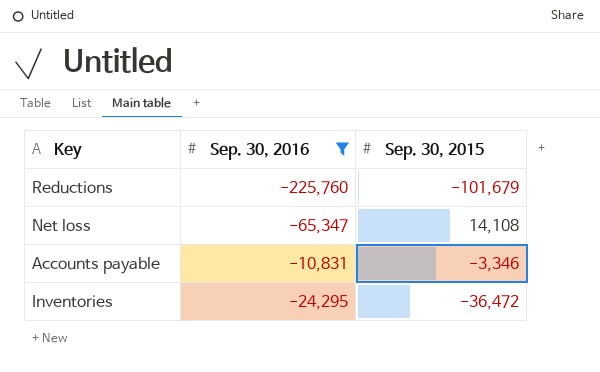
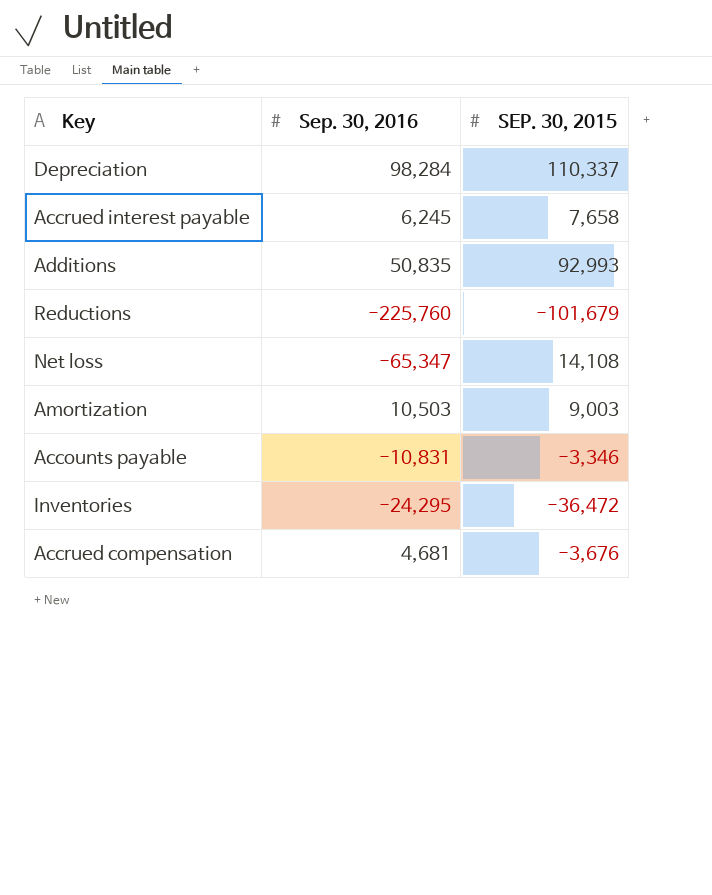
filter: Sep. 30, 2016 <= -10,831 -> none
column name: Sep. 30, 2015 -> SEP. 30, 2015

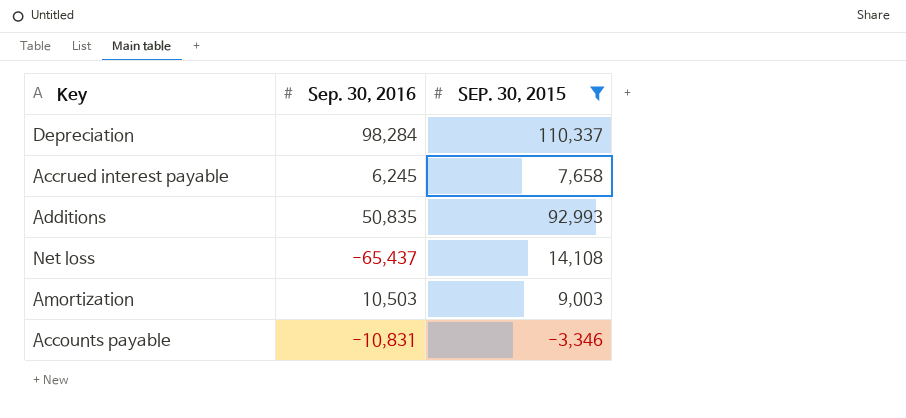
filter: none -> SEP. 30, 2015 >= -3,346
Net loss | Sep. 30, 2016: -65,347 -> -65,437

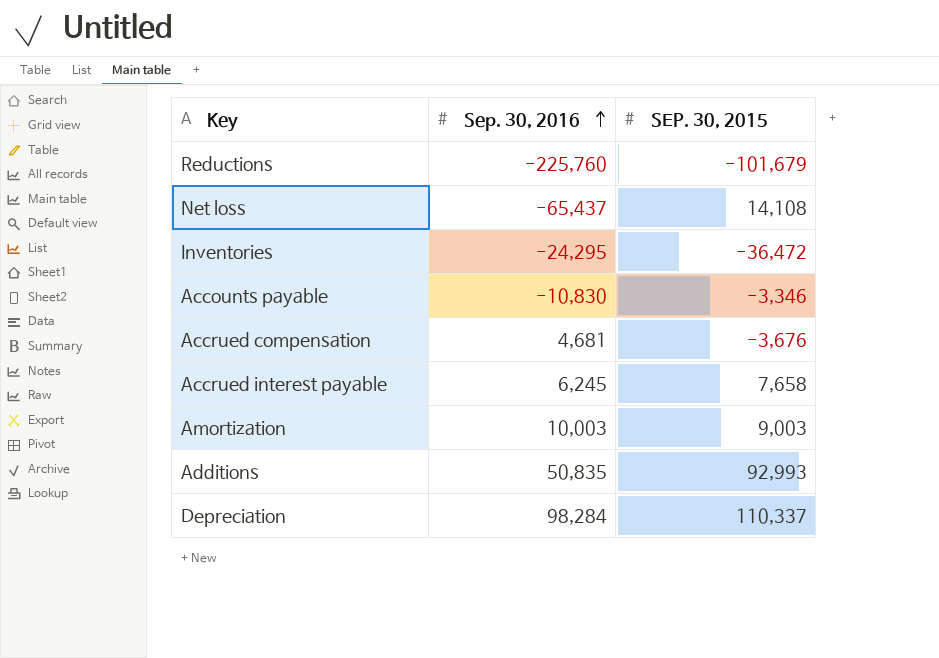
filter: SEP. 30, 2015 >= -3,346 -> none
row order: none -> Sep. 30, 2016 ascending
Accounts payable | Sep. 30, 2016: -10,831 -> -10,830
Amortization | Sep. 30, 2016: 10,503 -> 10,003

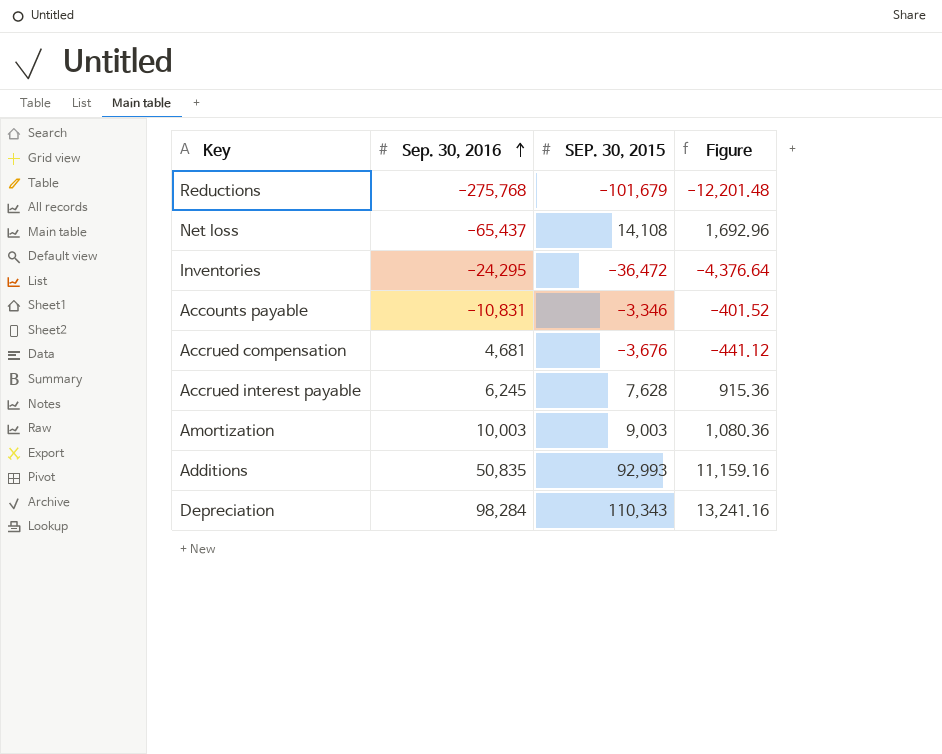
column Figure | formula: none -> [SEP. 30, 2015] * 0.12
Reductions | Sep. 30, 2016: -225,760 -> -275,768
Accounts payable | Sep. 30, 2016: -10,830 -> -10,831
Accrued interest payable | SEP. 30, 2015: 7,658 -> 7,628
Depreciation | SEP. 30, 2015: 110,337 -> 110,343

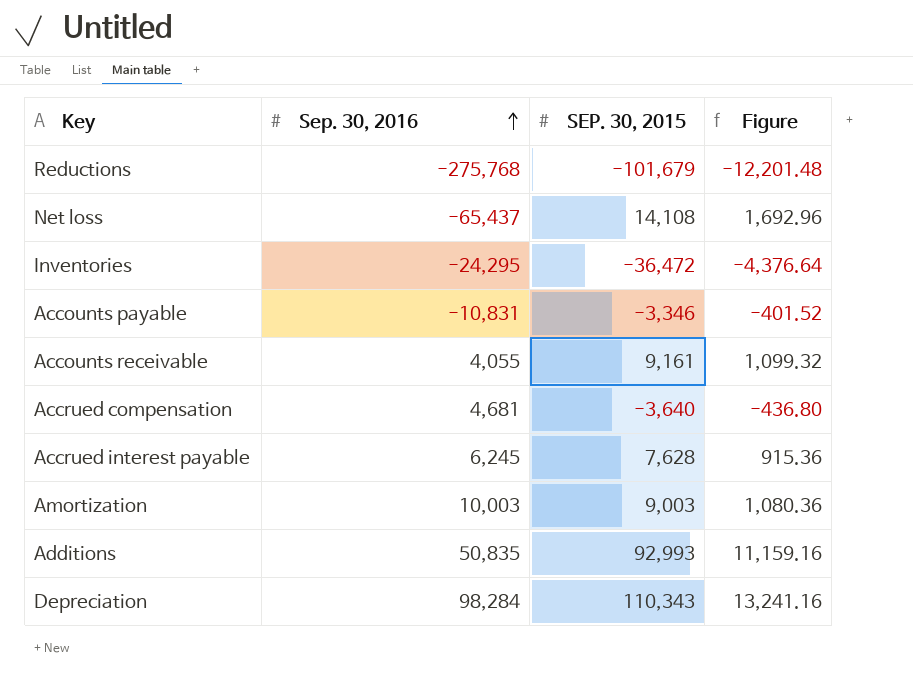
row Accounts receivable: none -> 4,055 | 9,161 | 1,099.32
Accrued compensation | SEP. 30, 2015: -3,676 -> -3,640
Accrued compensation | Figure: -441.12 -> -436.80

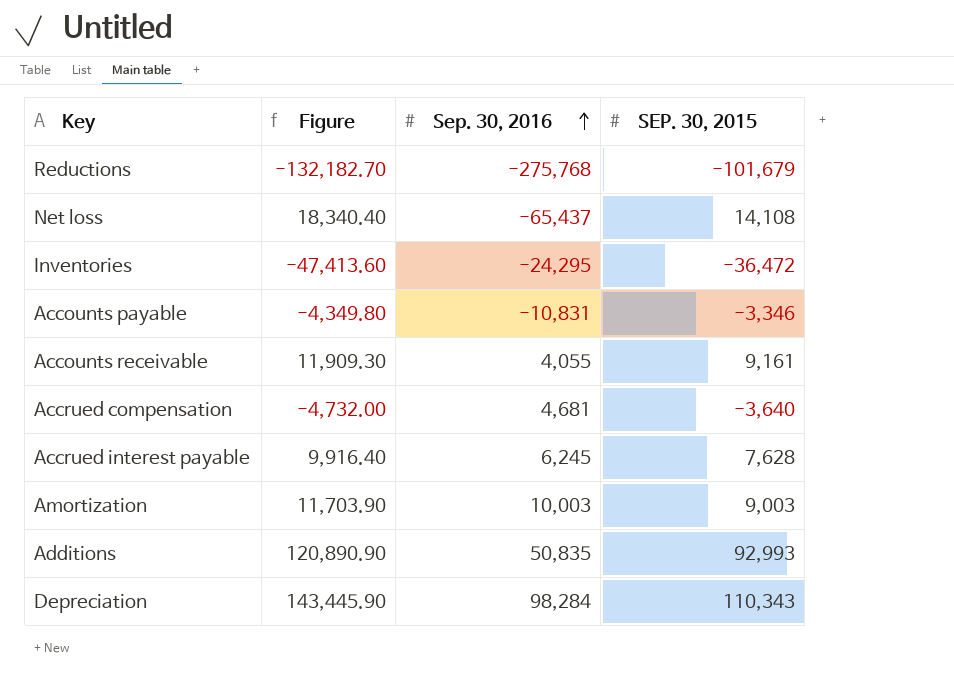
column Figure | formula: [SEP. 30, 2015] * 0.12 -> [SEP. 30, 2015] * 1.3
column Figure | position: 4 -> 2

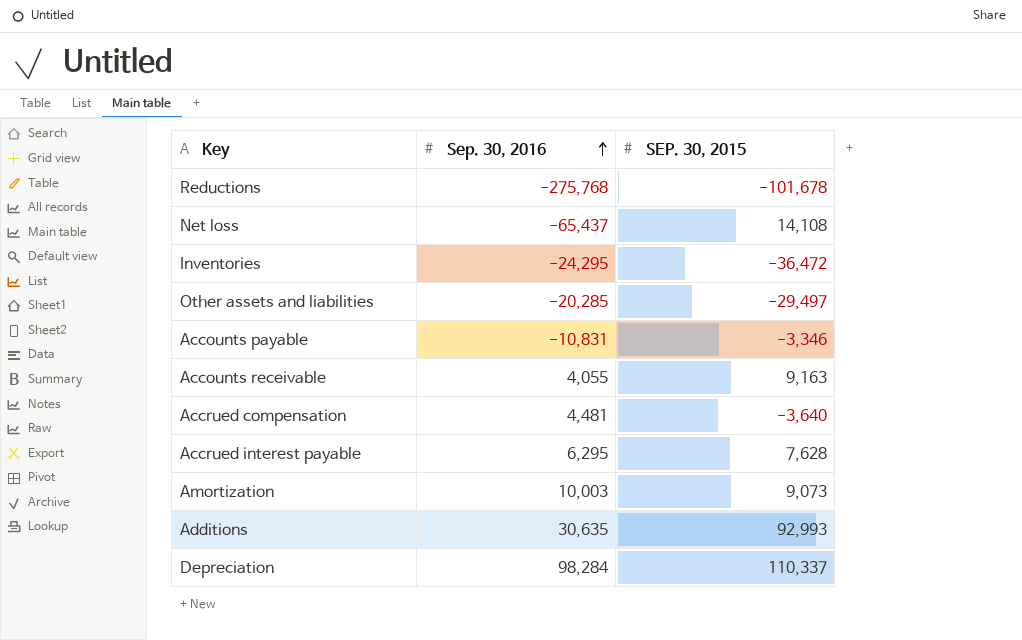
column Figure | formula: [SEP. 30, 2015] * 1.3 -> none
Reductions | SEP. 30, 2015: -101,679 -> -101,678
row Other assets and liabilities: none -> -20,285 | -29,497
Accounts receivable | SEP. 30, 2015: 9,161 -> 9,163
Accrued compensation | Sep. 30, 2016: 4,681 -> 4,481
Accrued interest payable | Sep. 30, 2016: 6,245 -> 6,295
Amortization | SEP. 30, 2015: 9,003 -> 9,073
Additions | Sep. 30, 2016: 50,835 -> 30,635
Depreciation | SEP. 30, 2015: 110,343 -> 110,337

